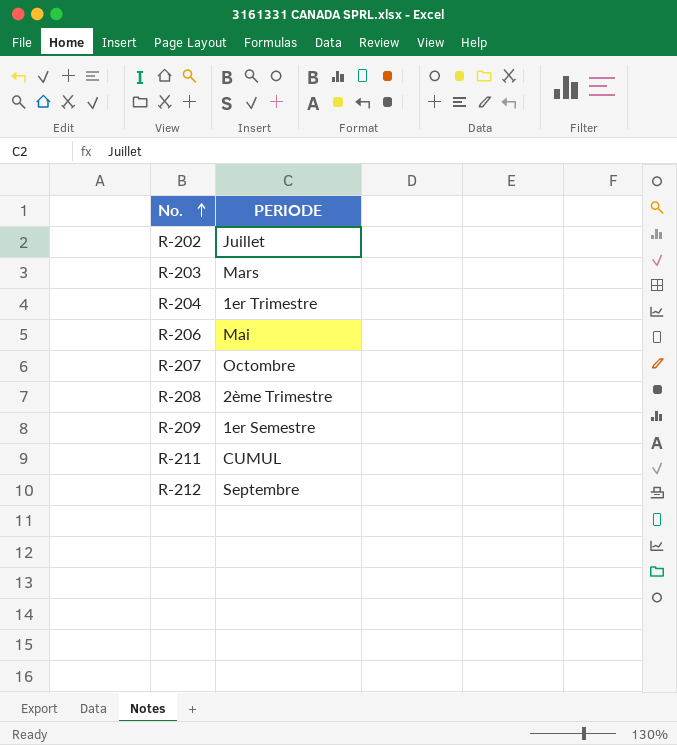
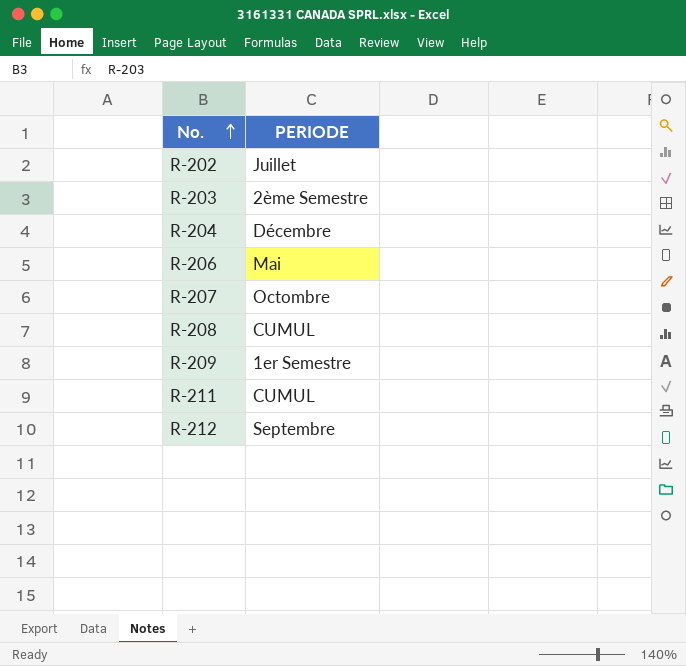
R-203 | PERIODE: Mars -> 2ème Semestre
R-204 | PERIODE: 1er Trimestre -> Décembre
R-208 | PERIODE: 2ème Trimestre -> CUMUL

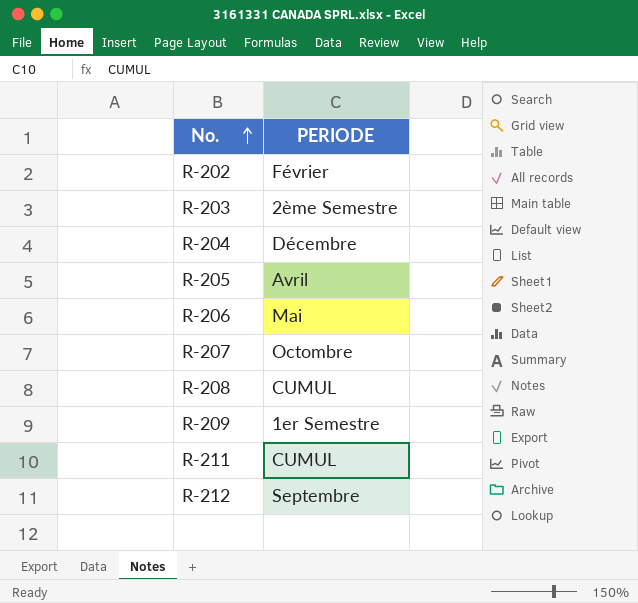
R-202 | PERIODE: Juillet -> Février
row R-205: none -> Avril

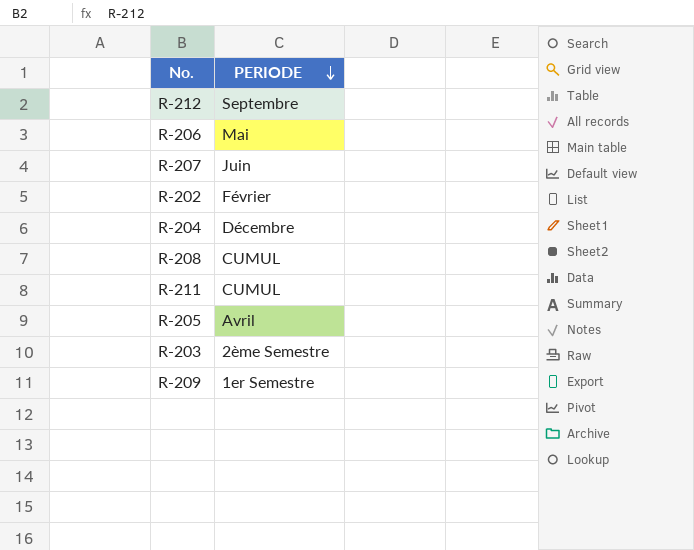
row order: No. ascending -> PERIODE descending
R-207 | PERIODE: Octombre -> Juin

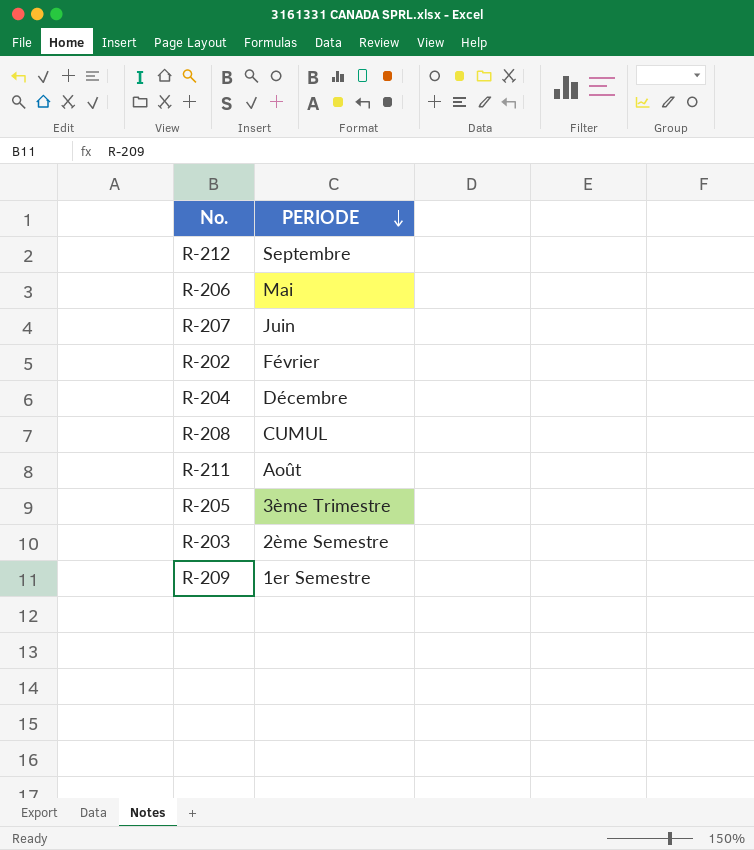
R-211 | PERIODE: CUMUL -> Août
R-205 | PERIODE: Avril -> 3ème Trimestre

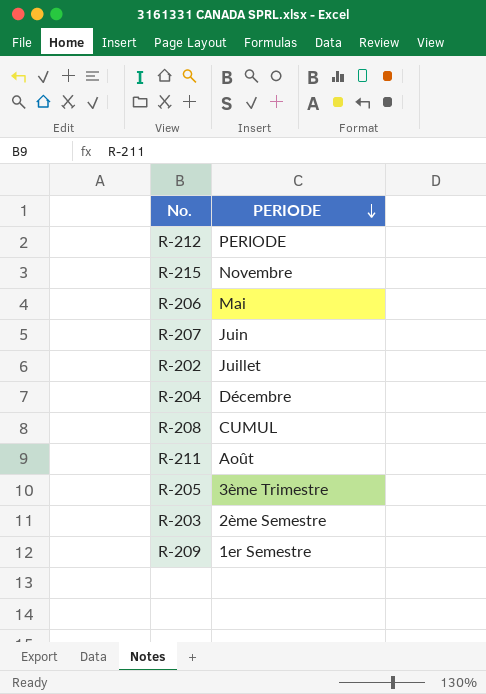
R-212 | PERIODE: Septembre -> PERIODE
row R-215: none -> Novembre
R-202 | PERIODE: Février -> Juillet

